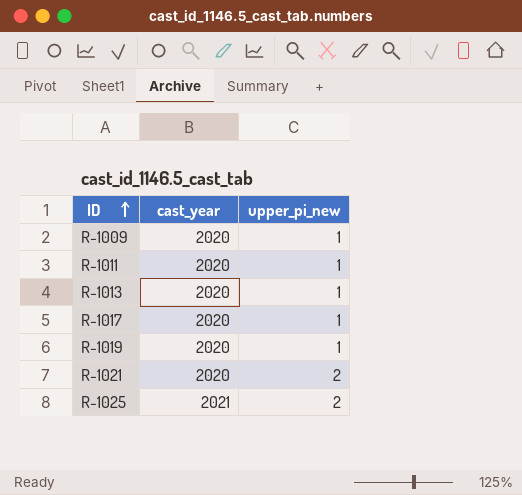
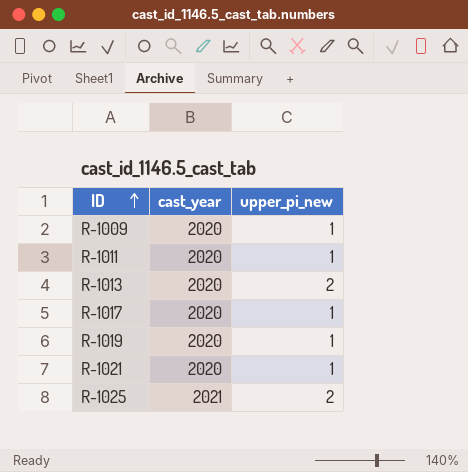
R-1013 | upper_pi_new: 1 -> 2
R-1021 | upper_pi_new: 2 -> 1

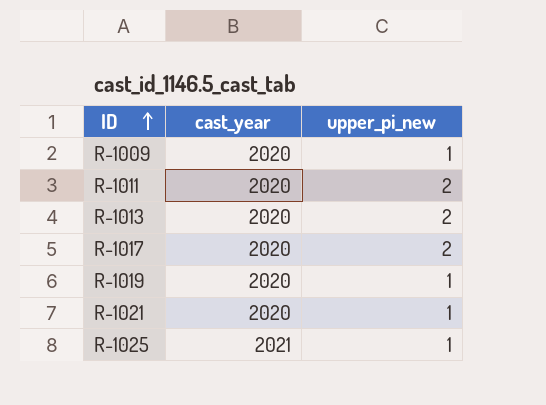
R-1011 | upper_pi_new: 1 -> 2
R-1017 | upper_pi_new: 1 -> 2
R-1025 | upper_pi_new: 2 -> 1

